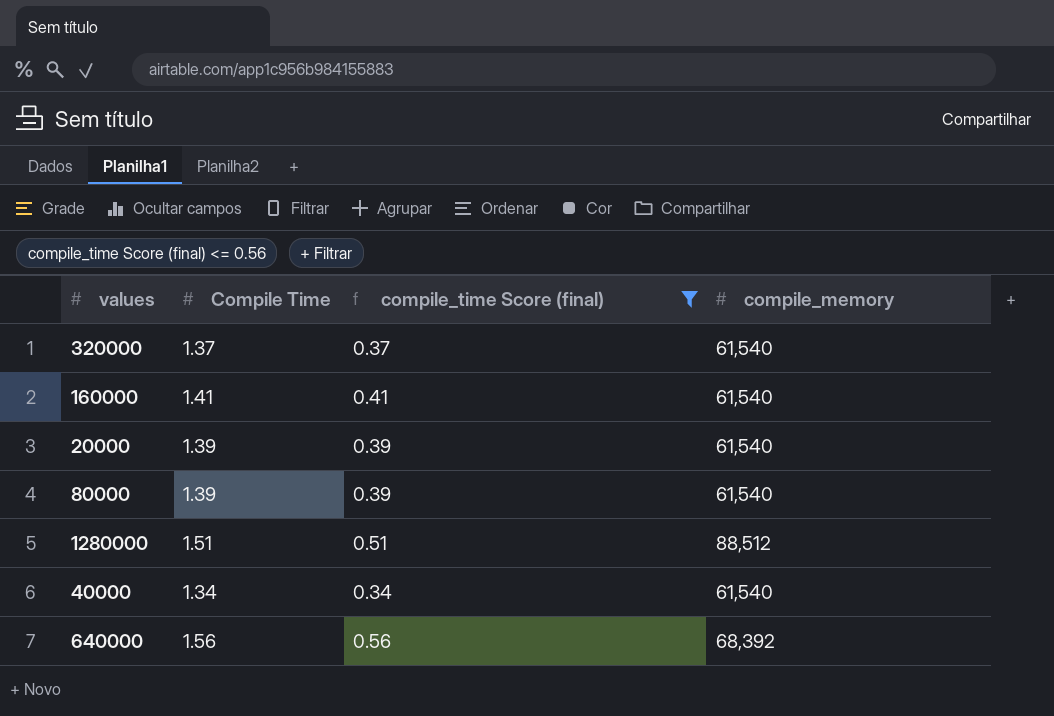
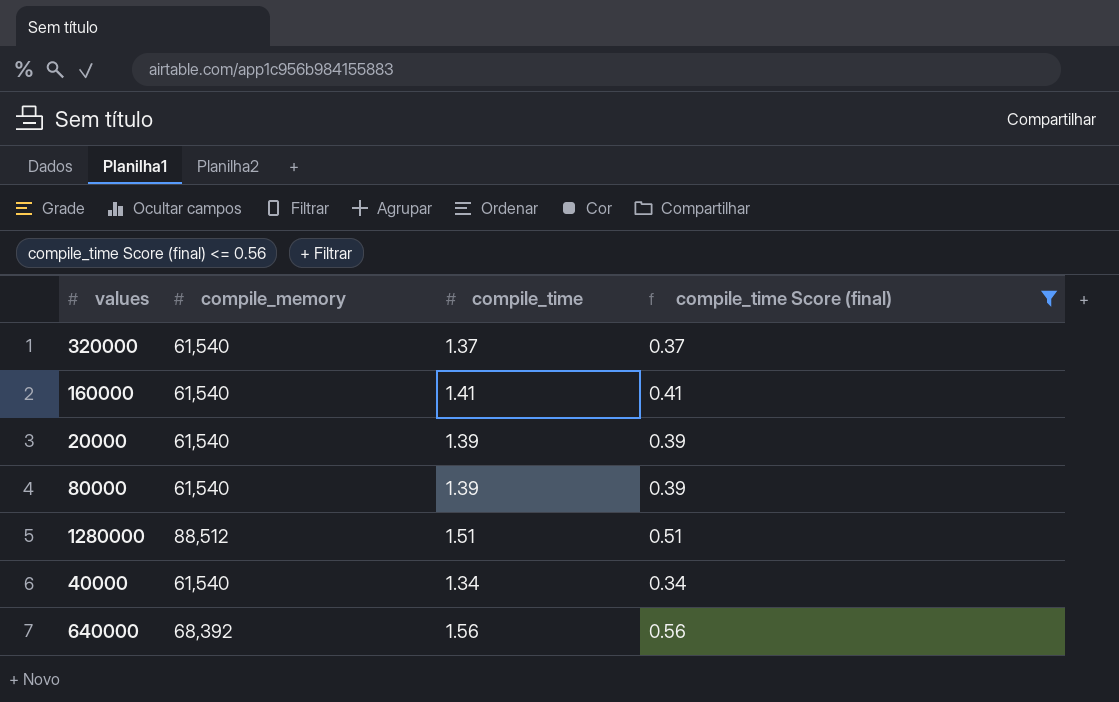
column compile_memory | position: 4 -> 2
column name: Compile Time -> compile_time

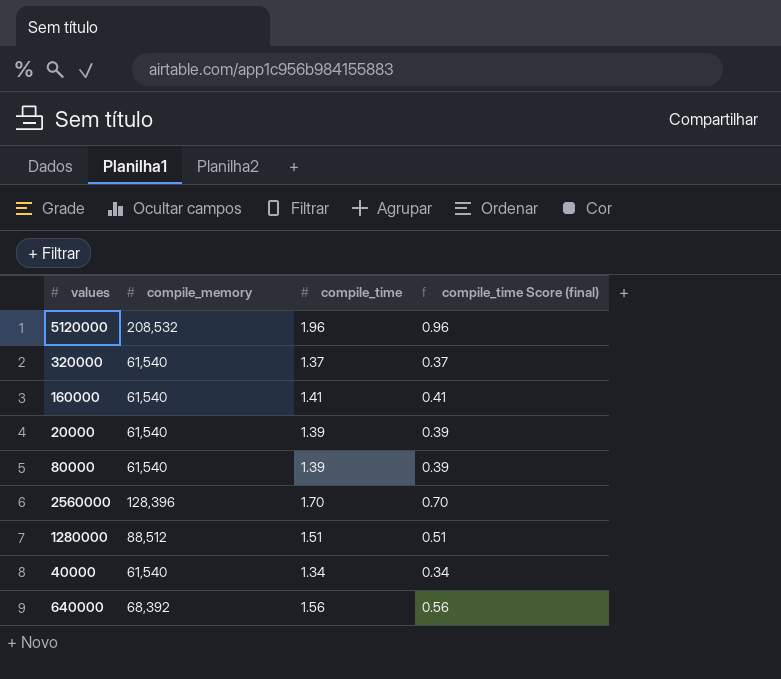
filter: compile_time Score (final) <= 0.56 -> none

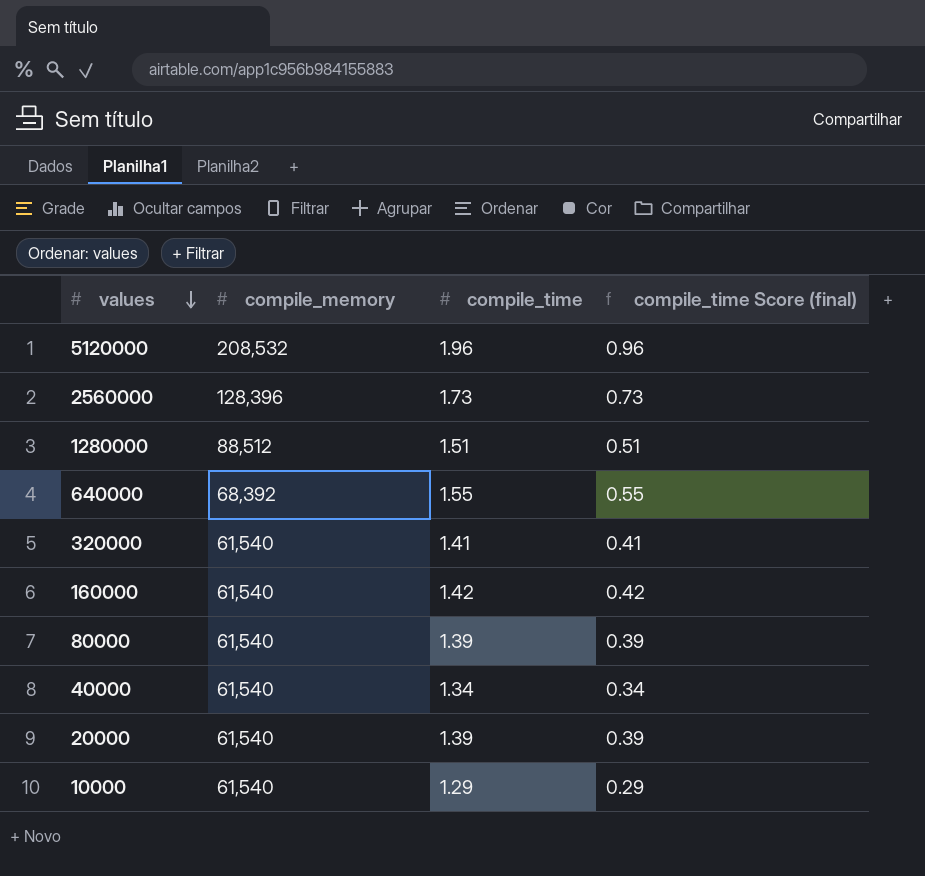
row order: none -> values descending
2560000 | compile_time: 1.70 -> 1.73
2560000 | compile_time Score (final): 0.70 -> 0.73
640000 | compile_time: 1.56 -> 1.55
640000 | compile_time Score (final): 0.56 -> 0.55
320000 | compile_time: 1.37 -> 1.41
320000 | compile_time Score (final): 0.37 -> 0.41
160000 | compile_time: 1.41 -> 1.42
160000 | compile_time Score (final): 0.41 -> 0.42
row 10000: none -> 61,540 | 1.29 | 0.29

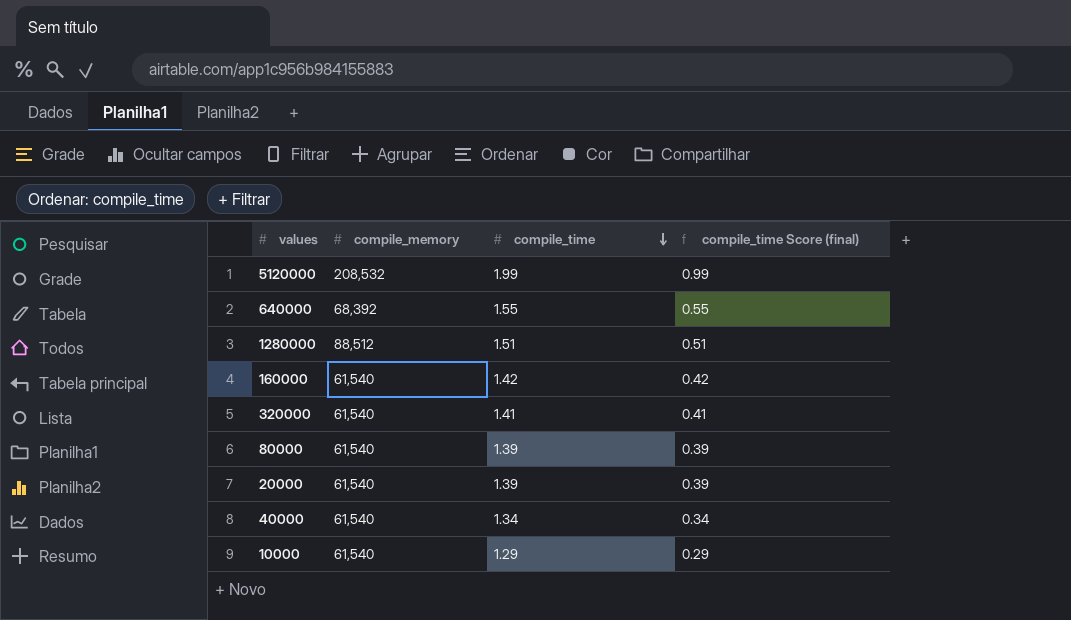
row order: values descending -> compile_time descending
row 2560000: 128,396 | 1.73 | 0.73 -> none
5120000 | compile_time: 1.96 -> 1.99
5120000 | compile_time Score (final): 0.96 -> 0.99

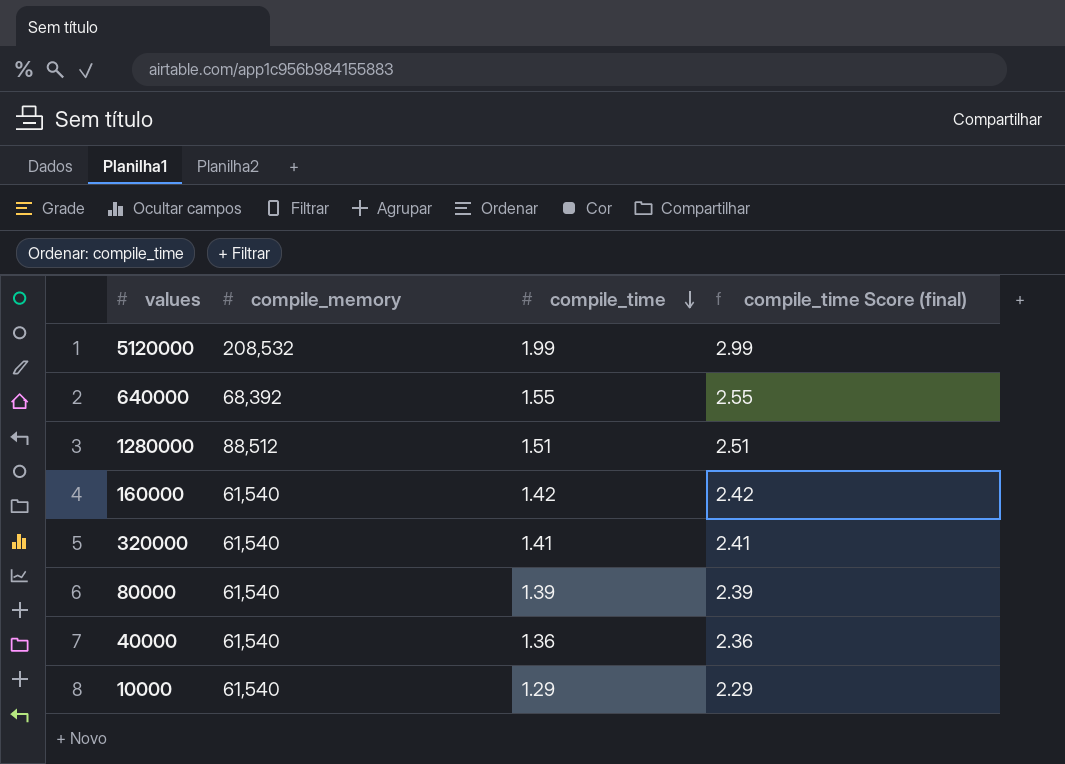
column compile_time Score (final) | formula: [compile_time] - 1 -> [compile_time] + 1
row 20000: 61,540 | 1.39 | 0.39 -> none
40000 | compile_time: 1.34 -> 1.36

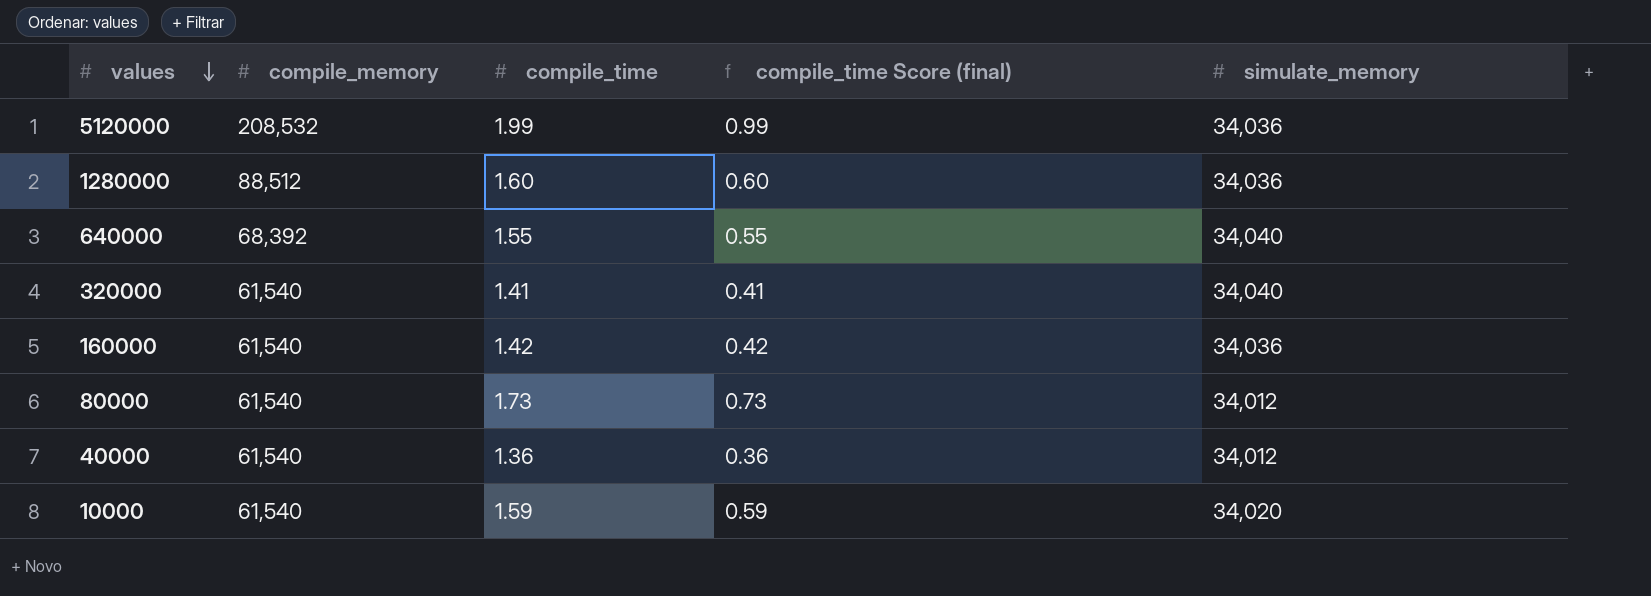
row order: compile_time descending -> values descending
column compile_time Score (final) | formula: [compile_time] + 1 -> [compile_time] - 1
column simulate_memory | position: none -> 5
1280000 | compile_time: 1.51 -> 1.60
80000 | compile_time: 1.39 -> 1.73
10000 | compile_time: 1.29 -> 1.59

